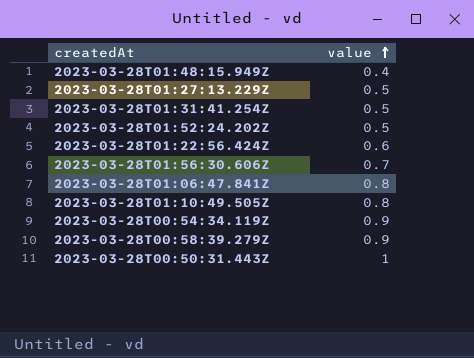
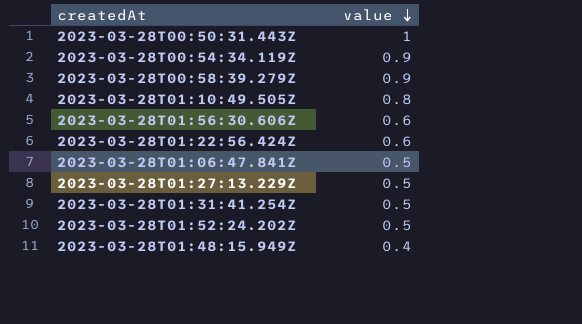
row order: value ascending -> value descending
2023-03-28T01:56:30.606Z | value: 0.7 -> 0.6
2023-03-28T01:06:47.841Z | value: 0.8 -> 0.5

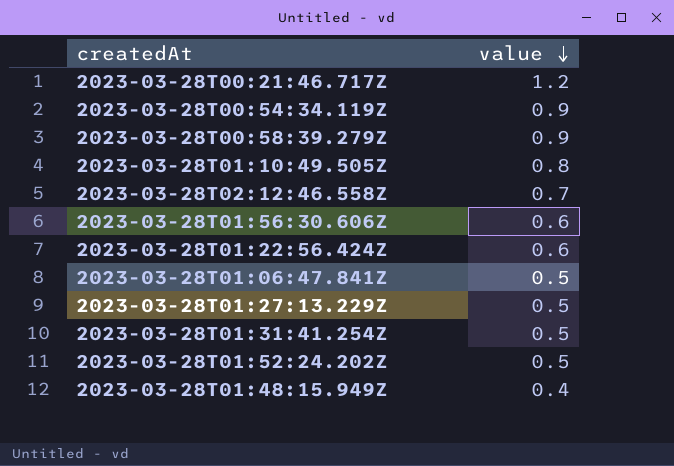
row 2023-03-28T00:50:31.443Z: 1 -> none
row 2023-03-28T00:21:46.717Z: none -> 1.2
row 2023-03-28T02:12:46.558Z: none -> 0.7

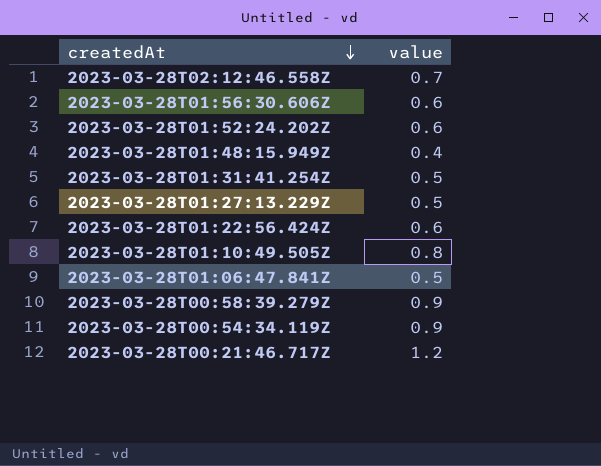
row order: value descending -> createdAt descending
2023-03-28T01:52:24.202Z | value: 0.5 -> 0.6

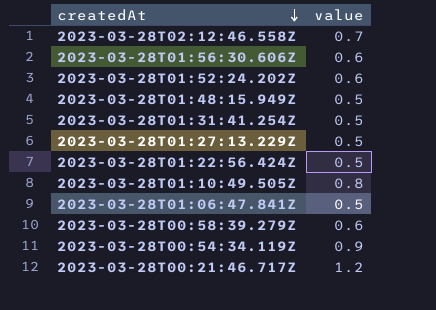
2023-03-28T01:48:15.949Z | value: 0.4 -> 0.5
2023-03-28T01:22:56.424Z | value: 0.6 -> 0.5
2023-03-28T00:58:39.279Z | value: 0.9 -> 0.6

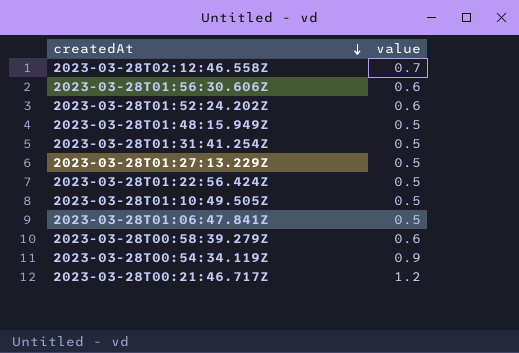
2023-03-28T01:10:49.505Z | value: 0.8 -> 0.5

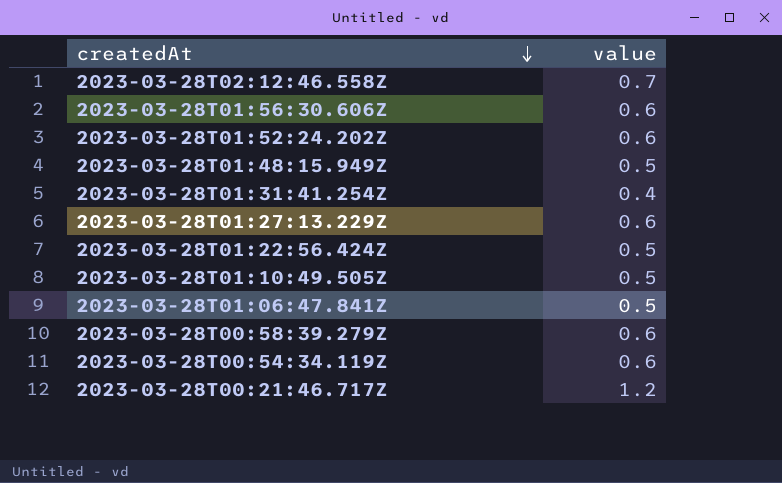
2023-03-28T01:31:41.254Z | value: 0.5 -> 0.4
2023-03-28T01:27:13.229Z | value: 0.5 -> 0.6
2023-03-28T00:54:34.119Z | value: 0.9 -> 0.6

